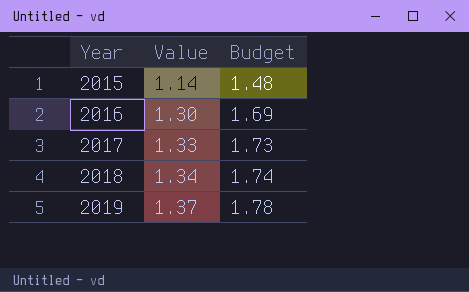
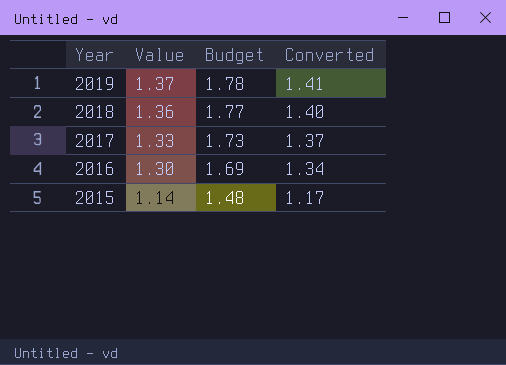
row order: Year ascending -> Year descending
column Converted | formula: none -> [Value] * 1.03
2018 | Value: 1.34 -> 1.36
2018 | Budget: 1.74 -> 1.77

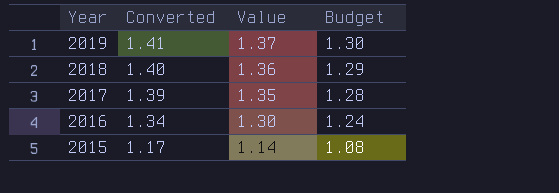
column Converted | position: 4 -> 2
column Budget | formula: [Value] * 1.3 -> [Value] * 0.95
2017 | Converted: 1.37 -> 1.39
2017 | Value: 1.33 -> 1.35

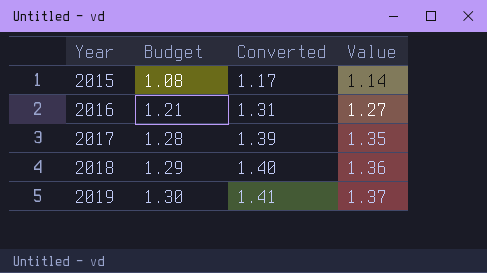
row order: Year descending -> Year ascending
column Budget | position: 4 -> 2
2016 | Budget: 1.24 -> 1.21
2016 | Converted: 1.34 -> 1.31
2016 | Value: 1.30 -> 1.27

